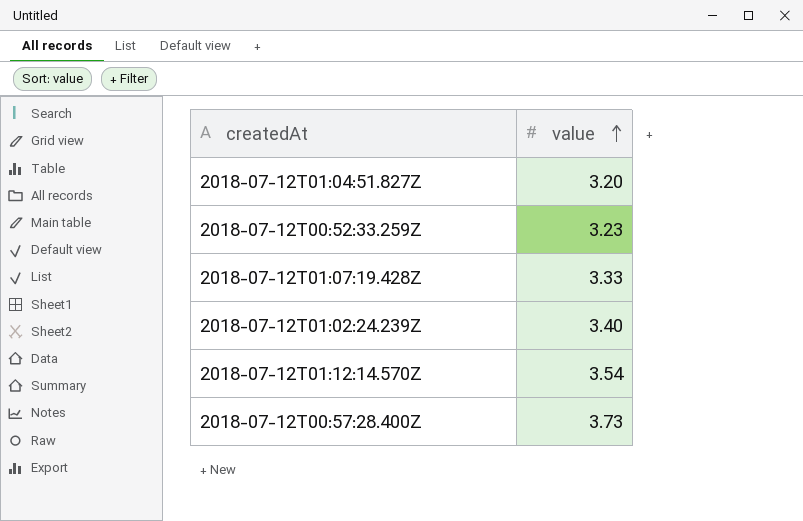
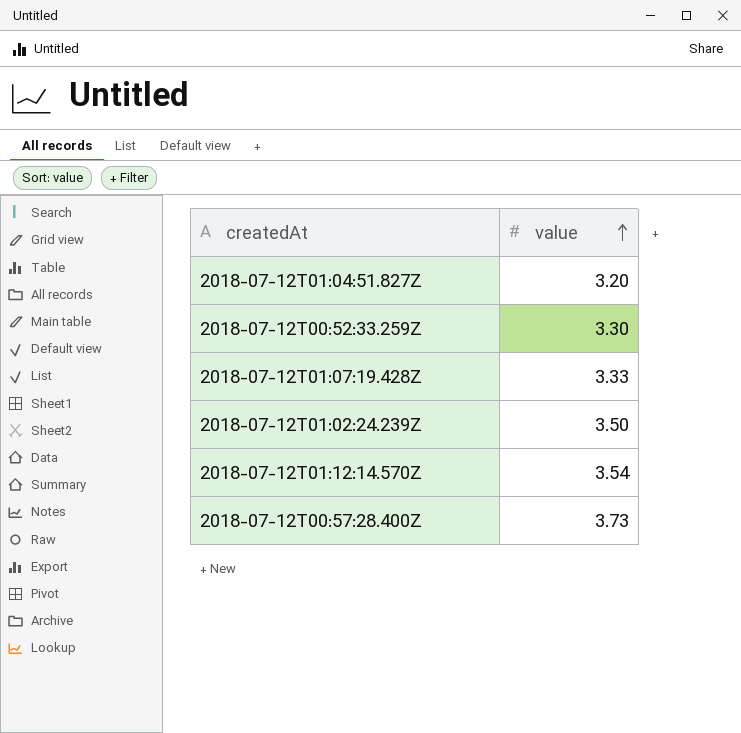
2018-07-12T00:52:33.259Z | value: 3.23 -> 3.30
2018-07-12T01:02:24.239Z | value: 3.40 -> 3.50

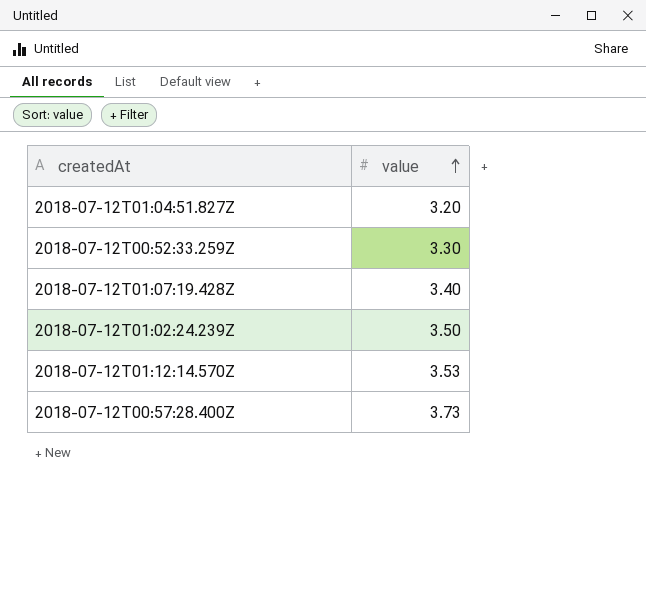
2018-07-12T01:07:19.428Z | value: 3.33 -> 3.40
2018-07-12T01:12:14.570Z | value: 3.54 -> 3.53

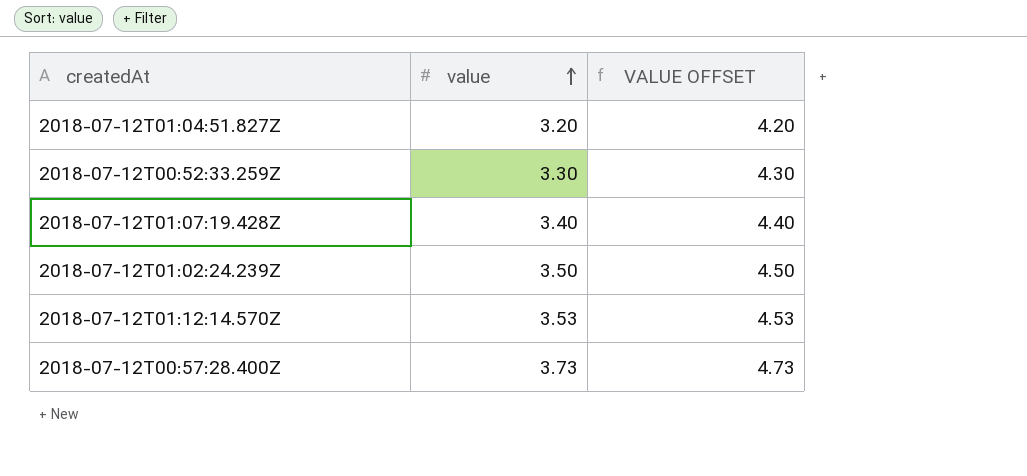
column VALUE OFFSET | formula: none -> [value] + 1

